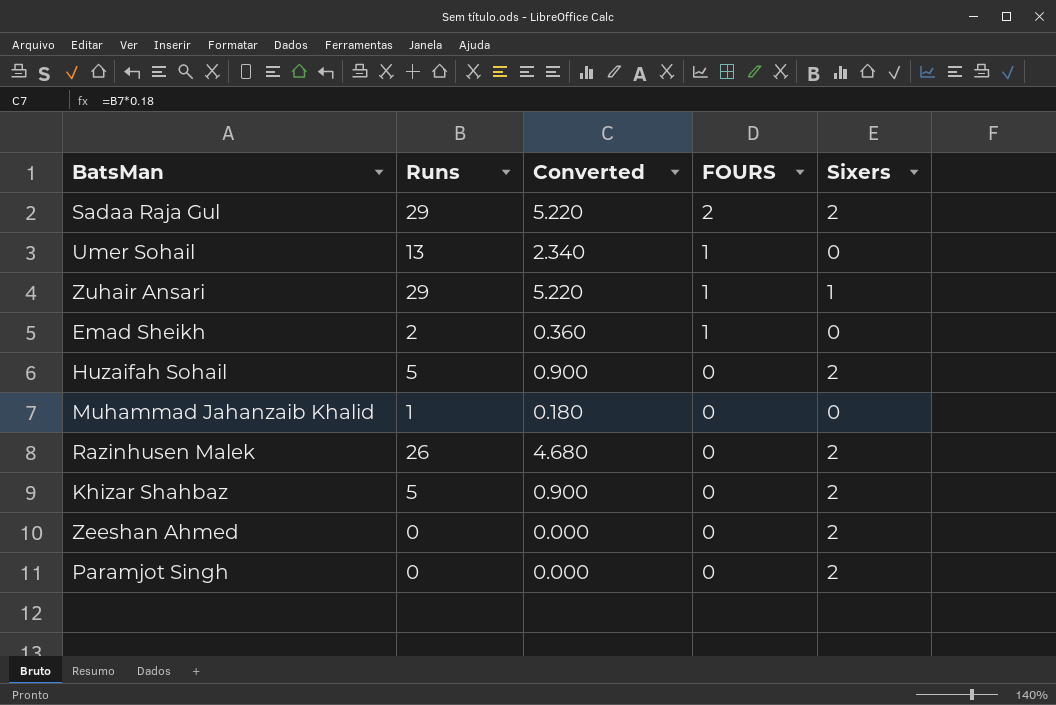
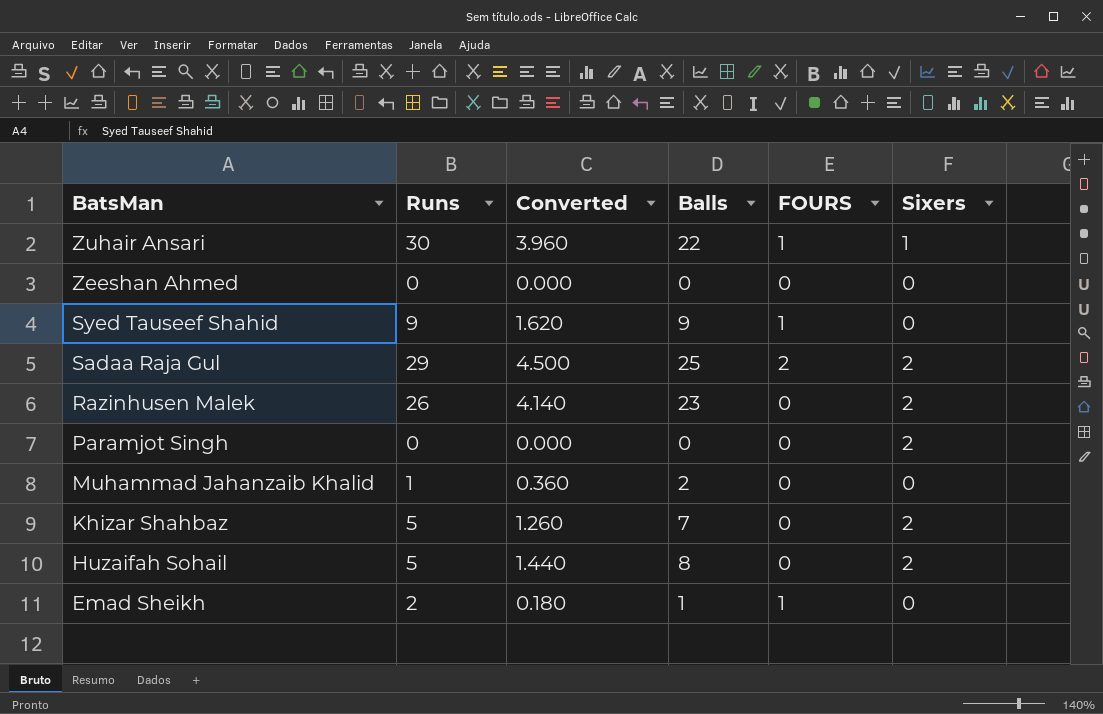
row order: FOURS descending -> BatsMan descending
column Converted | formula: [Runs] * 0.18 -> [Balls] * 0.18
column Balls | position: none -> 4
row Umer Sohail: 13 | 2.340 | 1 | 0 -> none
Zuhair Ansari | Runs: 29 -> 30
Zeeshan Ahmed | Sixers: 2 -> 0
row Syed Tauseef Shahid: none -> 9 | 1.620 | 9 | 1 | 0

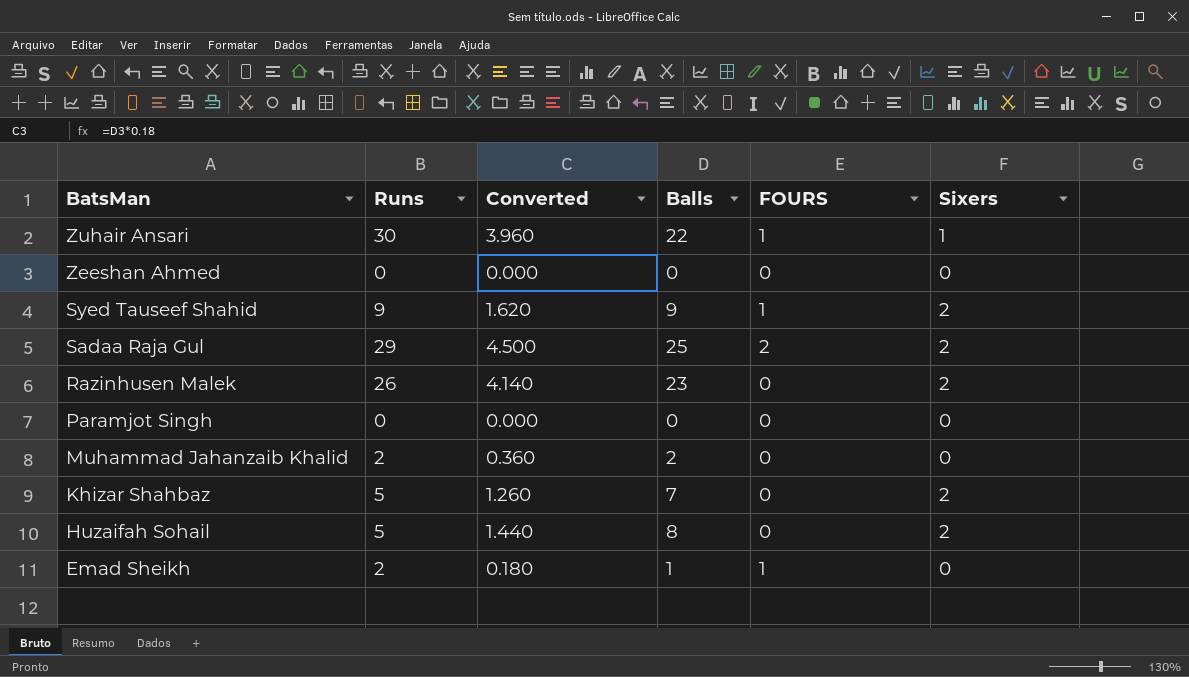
Syed Tauseef Shahid | Sixers: 0 -> 2
Paramjot Singh | Sixers: 2 -> 0
Muhammad Jahanzaib Khalid | Runs: 1 -> 2

